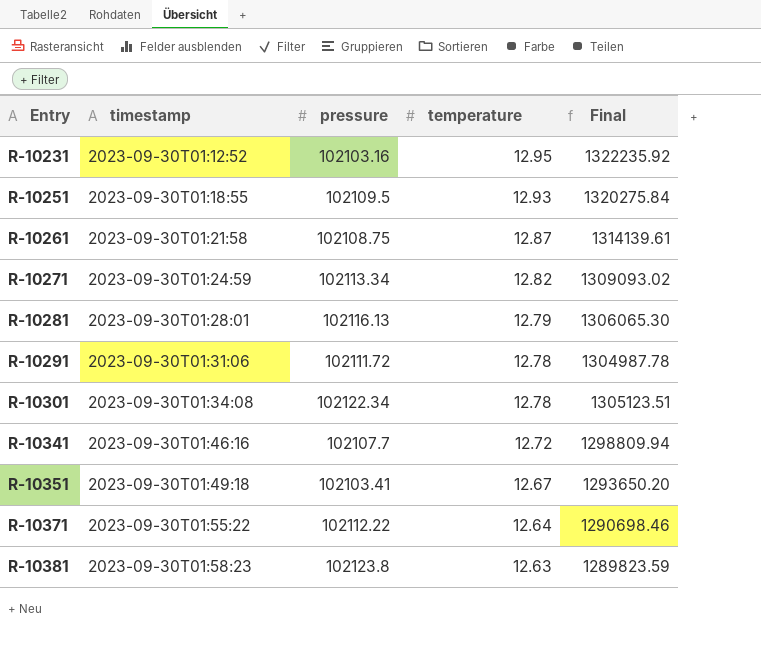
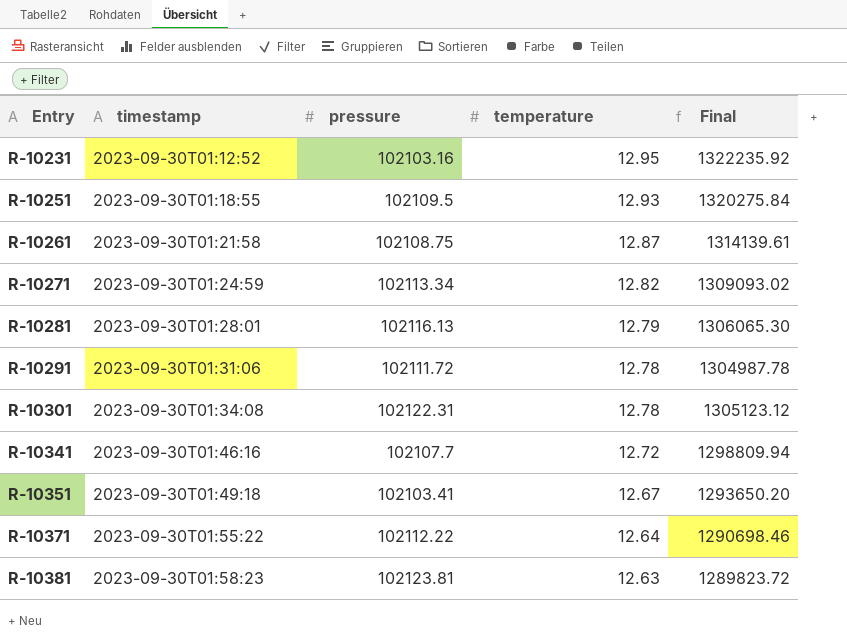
R-10301 | pressure: 102122.34 -> 102122.31
R-10301 | Final: 1305123.51 -> 1305123.12
R-10381 | pressure: 102123.8 -> 102123.81
R-10381 | Final: 1289823.59 -> 1289823.72

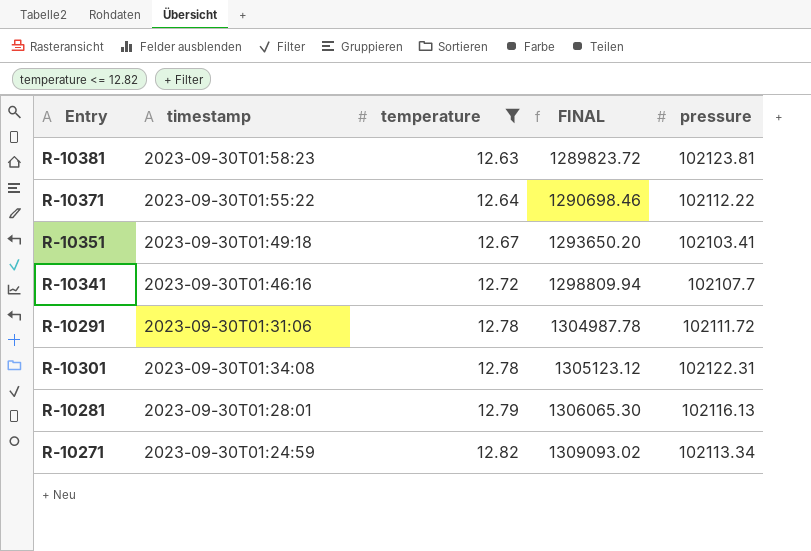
filter: none -> temperature <= 12.82
row order: Entry ascending -> temperature ascending
column name: Final -> FINAL
column pressure | position: 3 -> 5

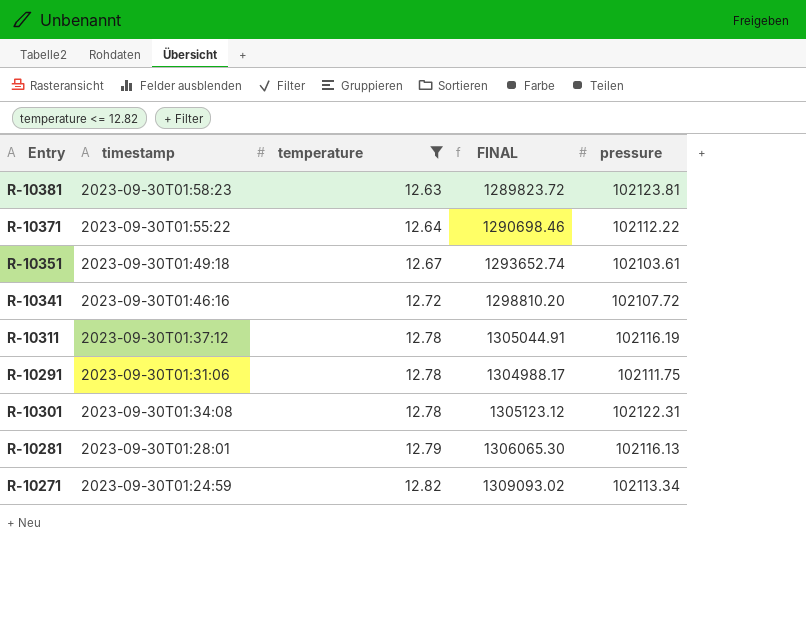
R-10351 | FINAL: 1293650.20 -> 1293652.74
R-10351 | pressure: 102103.41 -> 102103.61
R-10341 | FINAL: 1298809.94 -> 1298810.20
R-10341 | pressure: 102107.7 -> 102107.72
row R-10311: none -> 2023-09-30T01:37:12 | 12.78 | 1305044.91 | 102116.19
R-10291 | FINAL: 1304987.78 -> 1304988.17
R-10291 | pressure: 102111.72 -> 102111.75

